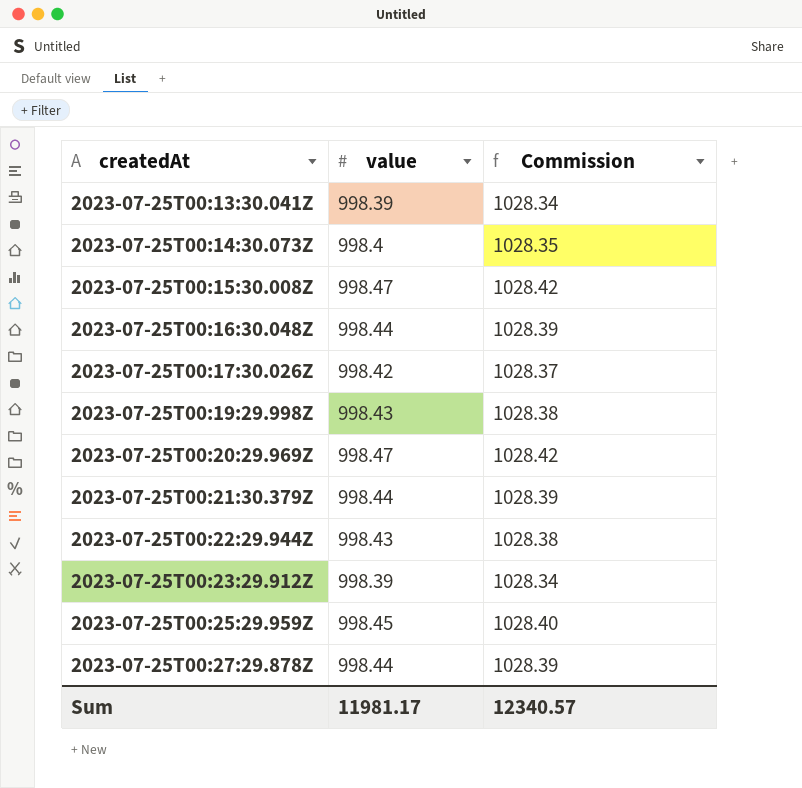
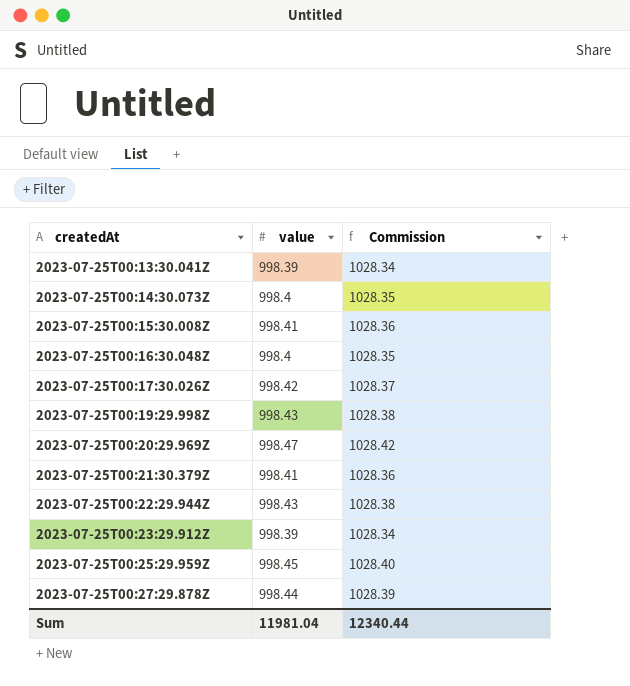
2023-07-25T00:15:30.008Z | value: 998.47 -> 998.41
2023-07-25T00:15:30.008Z | Commission: 1028.42 -> 1028.36
2023-07-25T00:16:30.048Z | value: 998.44 -> 998.4
2023-07-25T00:16:30.048Z | Commission: 1028.39 -> 1028.35
2023-07-25T00:21:30.379Z | value: 998.44 -> 998.41
2023-07-25T00:21:30.379Z | Commission: 1028.39 -> 1028.36
Sum | value: 11981.17 -> 11981.04
Sum | Commission: 12340.57 -> 12340.44

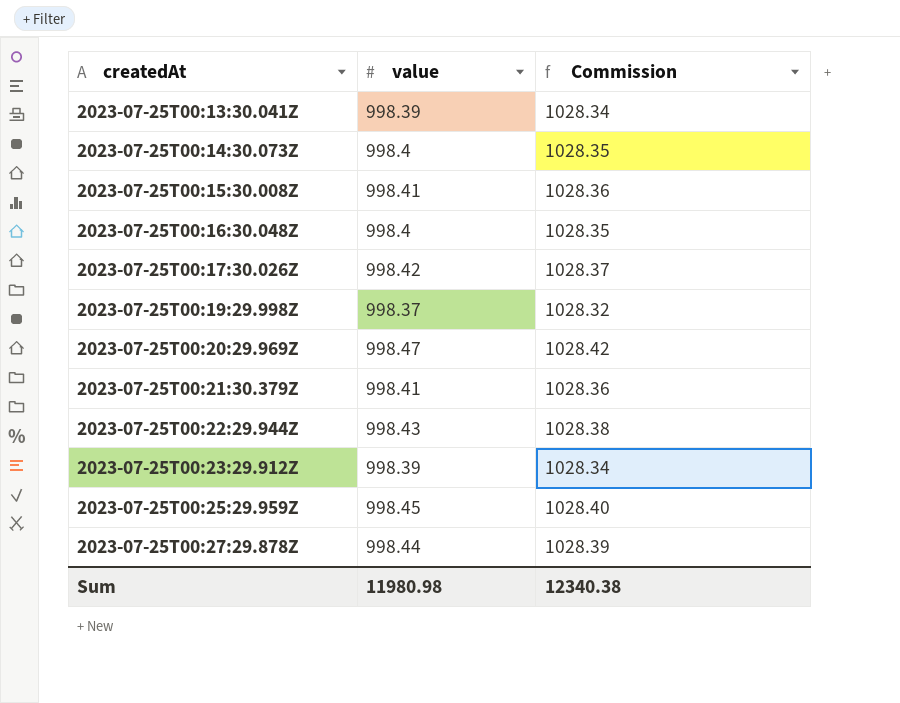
2023-07-25T00:19:29.998Z | value: 998.43 -> 998.37
2023-07-25T00:19:29.998Z | Commission: 1028.38 -> 1028.32
Sum | value: 11981.04 -> 11980.98
Sum | Commission: 12340.44 -> 12340.38

